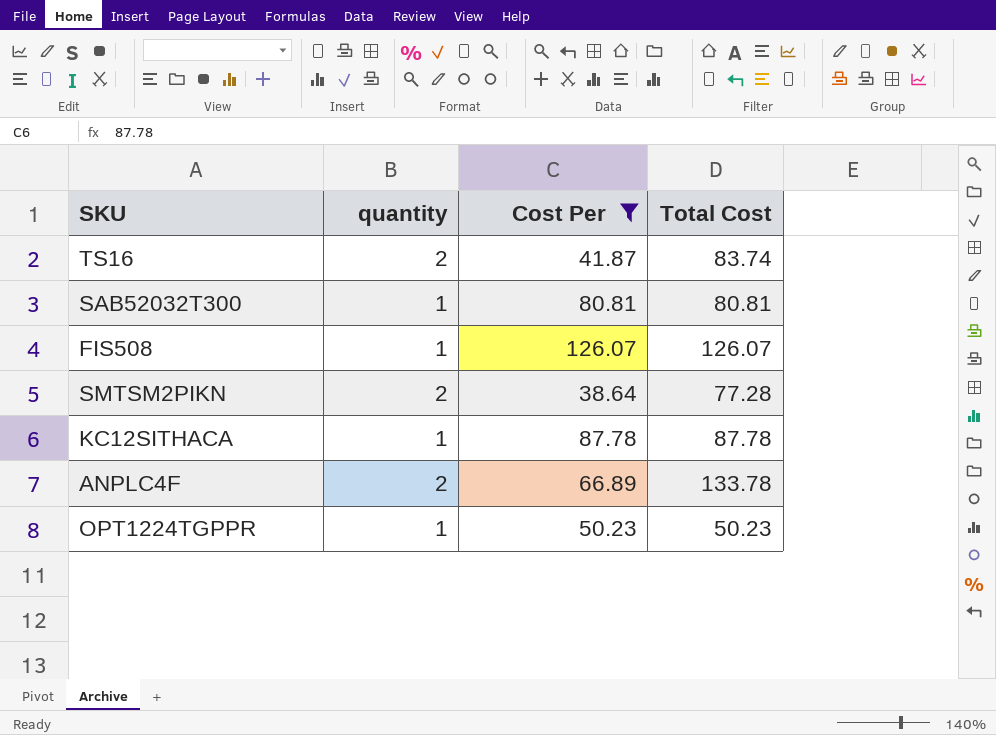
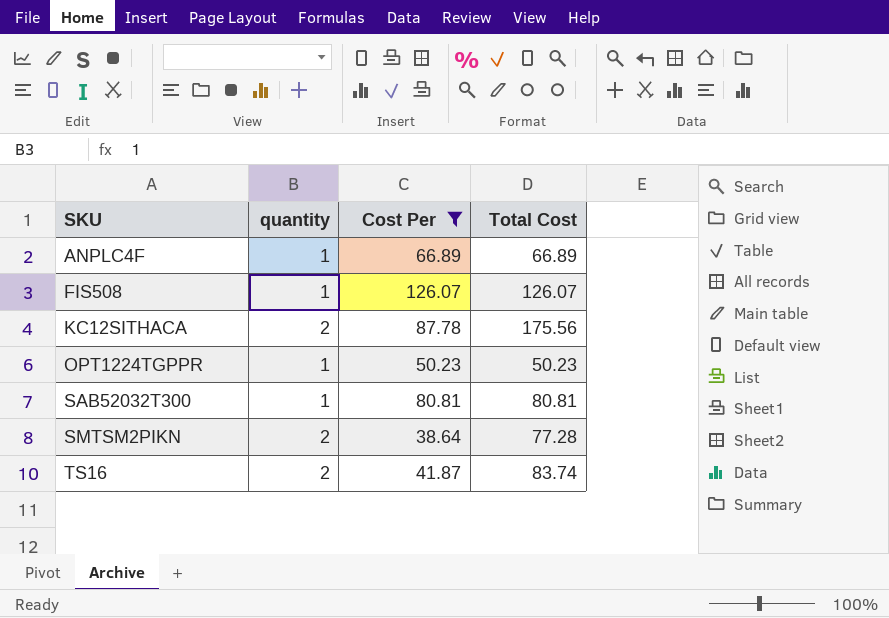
row order: none -> SKU ascending
ANPLC4F | quantity: 2 -> 1
ANPLC4F | Total Cost: 133.78 -> 66.89
KC12SITHACA | quantity: 1 -> 2
KC12SITHACA | Total Cost: 87.78 -> 175.56

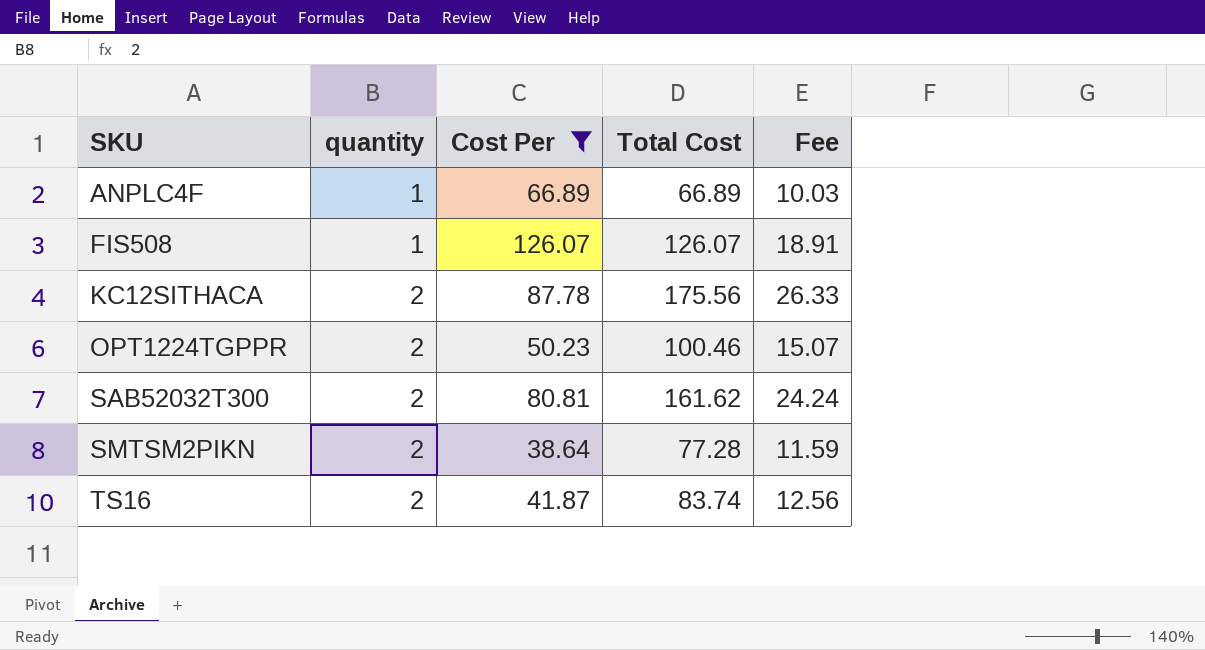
column Fee | formula: none -> [Total Cost] * 0.15
OPT1224TGPPR | quantity: 1 -> 2
OPT1224TGPPR | Total Cost: 50.23 -> 100.46
SAB52032T300 | quantity: 1 -> 2
SAB52032T300 | Total Cost: 80.81 -> 161.62

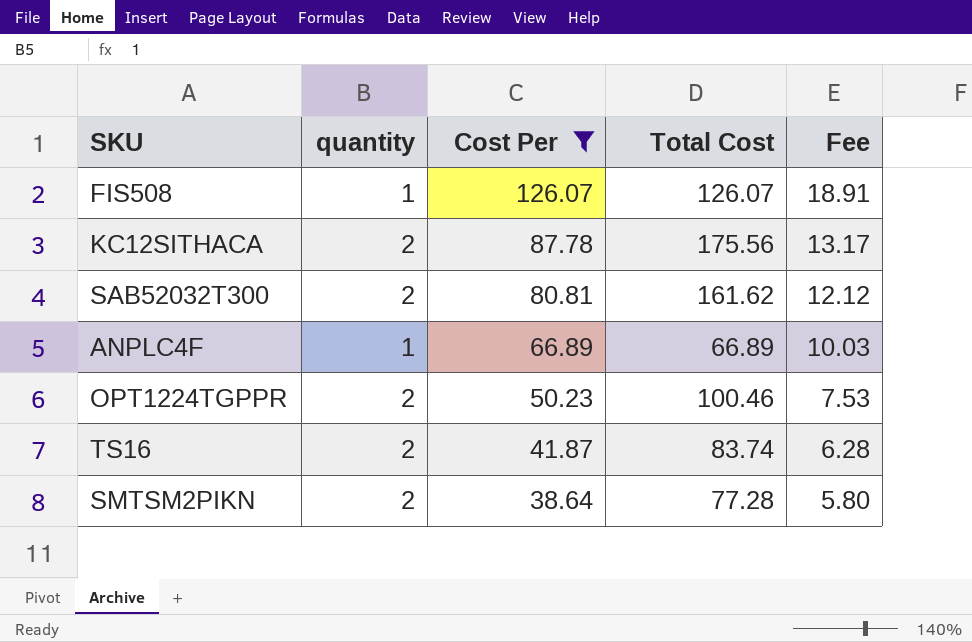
row order: SKU ascending -> Cost Per descending
column Fee | formula: [Total Cost] * 0.15 -> [Cost Per] * 0.15

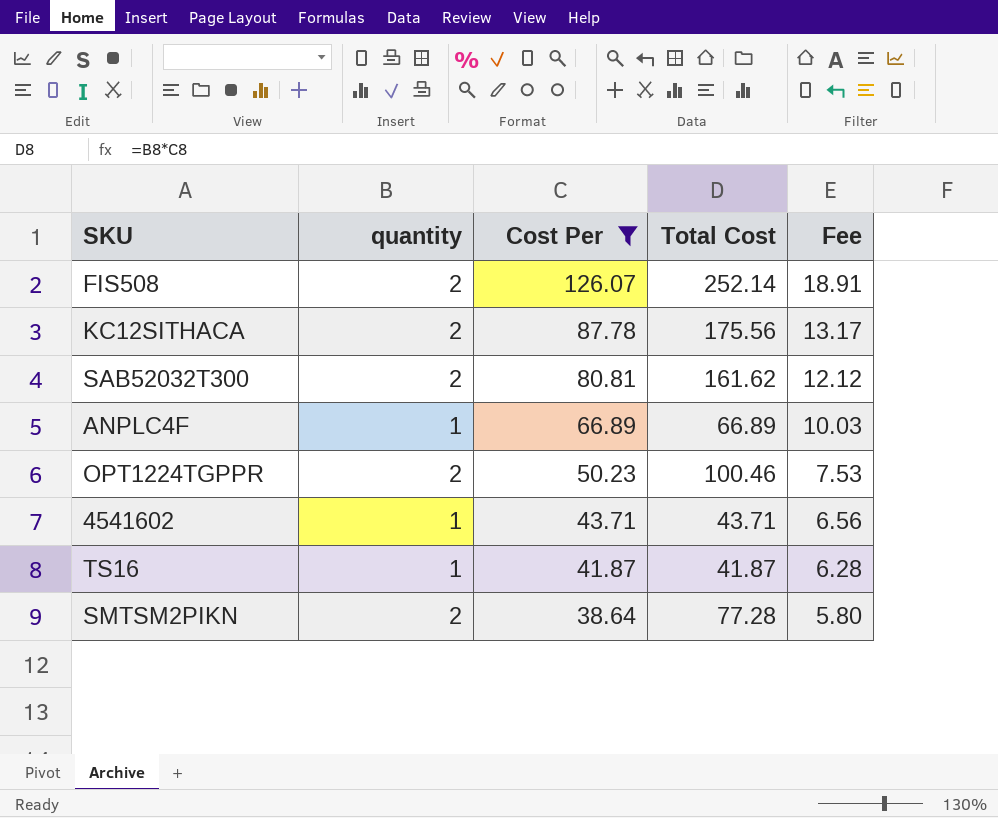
FIS508 | quantity: 1 -> 2
FIS508 | Total Cost: 126.07 -> 252.14
row 4541602: none -> 1 | 43.71 | 43.71 | 6.56
TS16 | quantity: 2 -> 1
TS16 | Total Cost: 83.74 -> 41.87

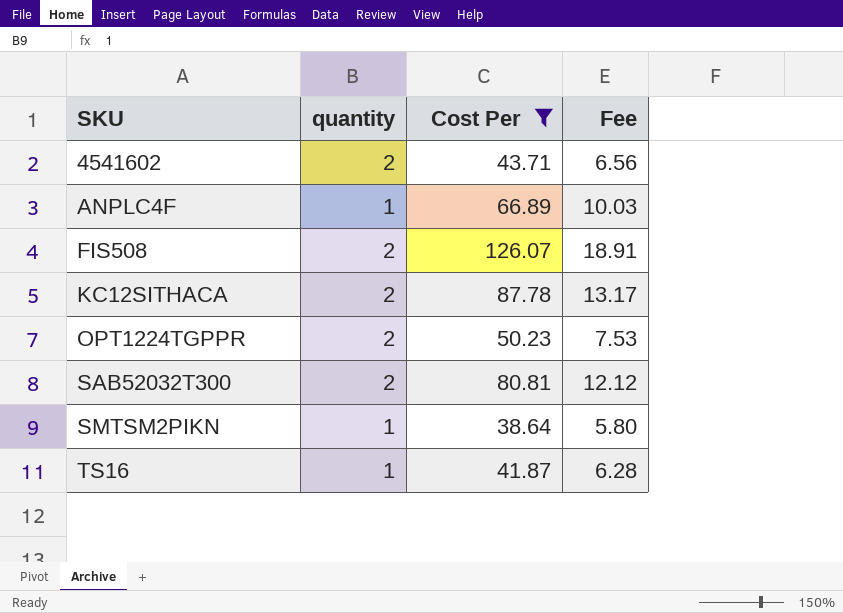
row order: Cost Per descending -> SKU ascending
column Total Cost | formula: [quantity] * [Cost Per] -> none
4541602 | quantity: 1 -> 2
SMTSM2PIKN | quantity: 2 -> 1

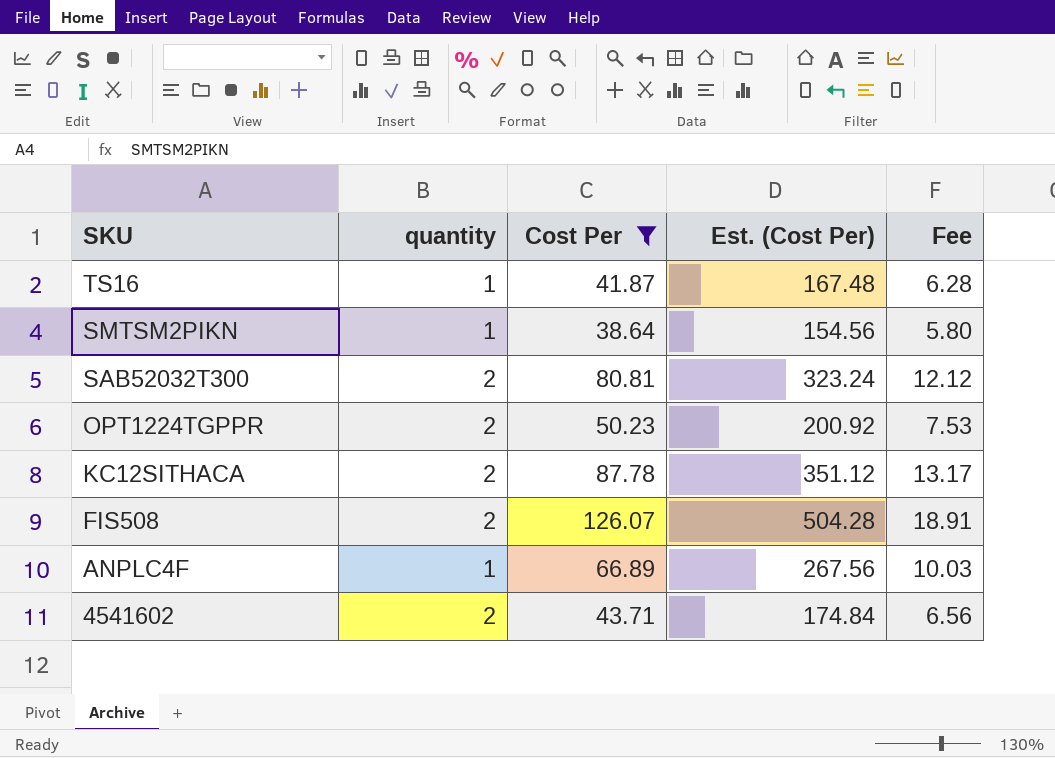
row order: SKU ascending -> SKU descending
column Est. (Cost Per) | formula: none -> [Cost Per] * 4

